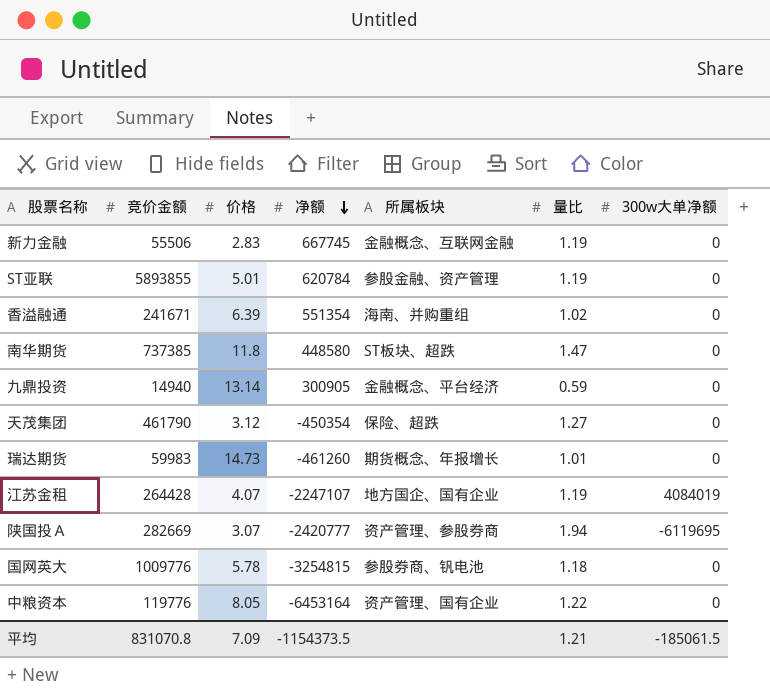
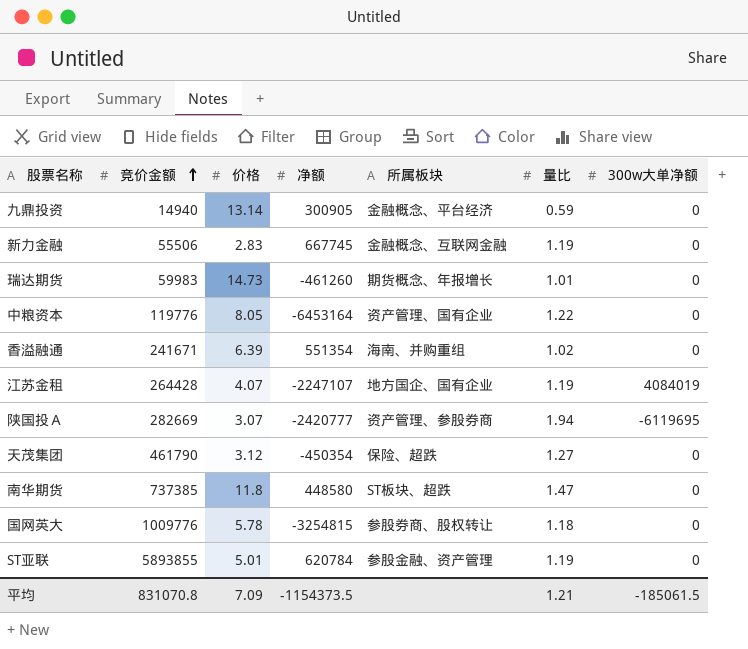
row order: 净额 descending -> 竞价金额 ascending
国网英大 | 所属板块: 参股券商、钒电池 -> 参股券商、股权转让

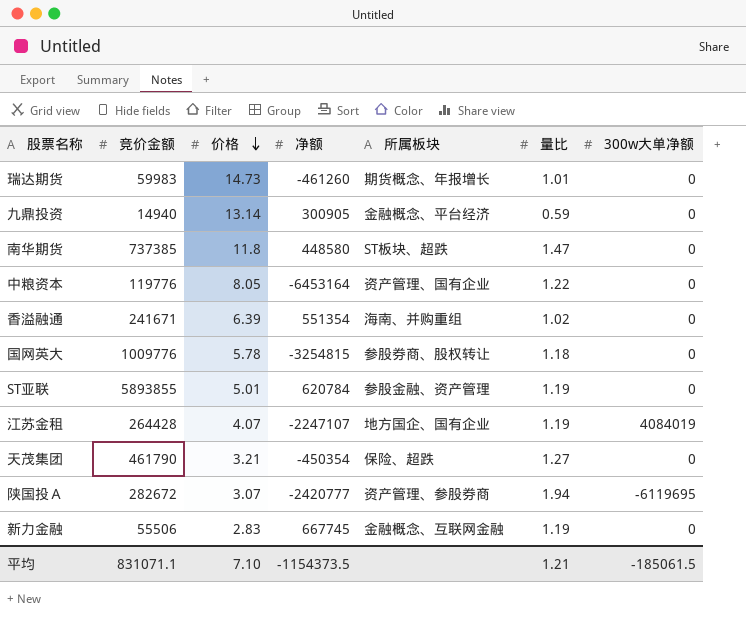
row order: 竞价金额 ascending -> 价格 descending
天茂集团 | 价格: 3.12 -> 3.21
陕国投Ａ | 竞价金额: 282669 -> 282672
平均 | 竞价金额: 831070.8 -> 831071.1
平均 | 价格: 7.09 -> 7.10

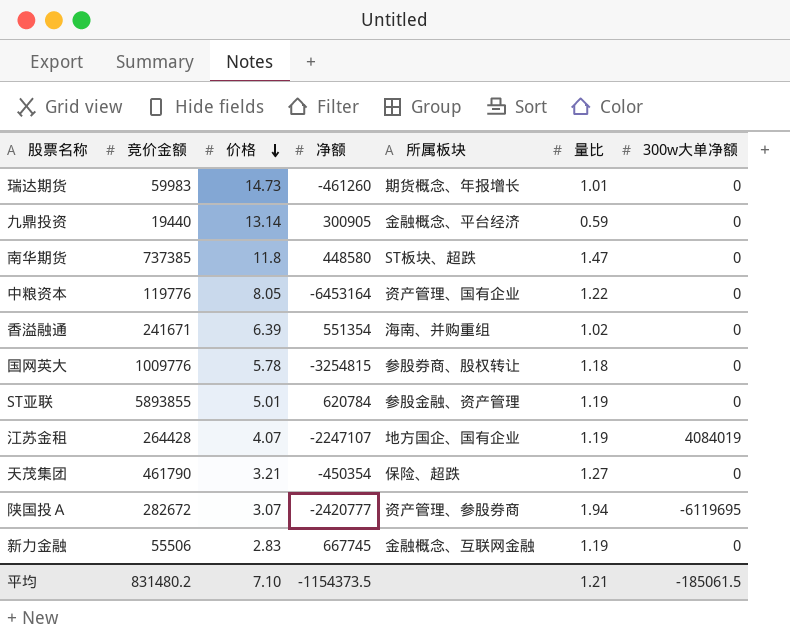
九鼎投资 | 竞价金额: 14940 -> 19440
平均 | 竞价金额: 831071.1 -> 831480.2

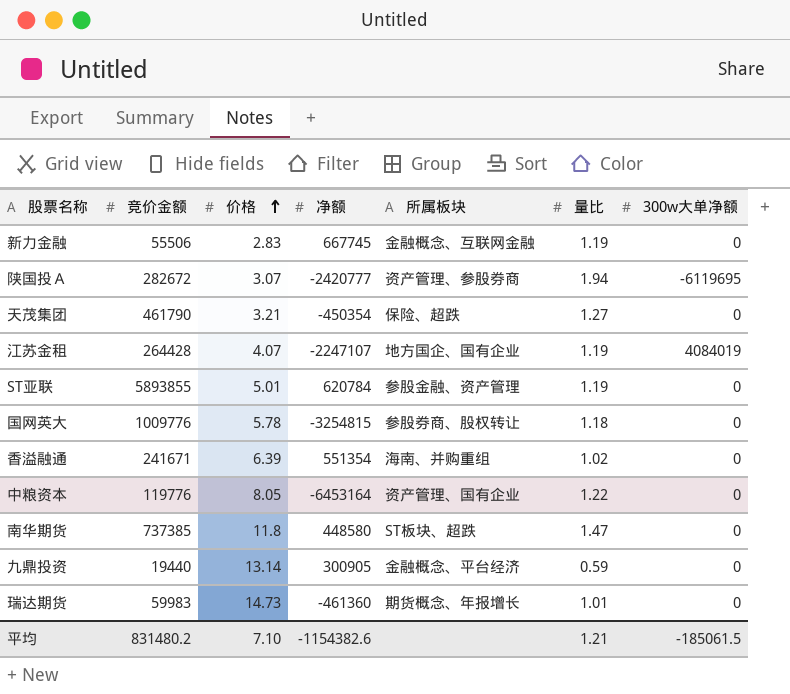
row order: 价格 descending -> 价格 ascending
瑞达期货 | 净额: -461260 -> -461360
平均 | 净额: -1154373.5 -> -1154382.6

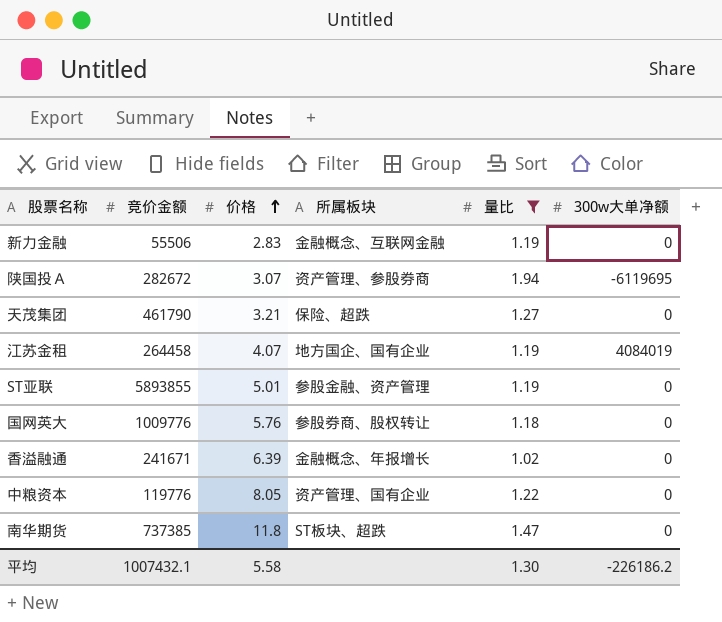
filter: none -> 量比 >= 1.02
column 净额 | position: 4 -> none
江苏金租 | 竞价金额: 264428 -> 264458
国网英大 | 价格: 5.78 -> 5.76
香溢融通 | 所属板块: 海南、并购重组 -> 金融概念、年报增长
平均 | 竞价金额: 831480.2 -> 1007432.1
平均 | 价格: 7.10 -> 5.58
平均 | 量比: 1.21 -> 1.30
平均 | 300w大单净额: -185061.5 -> -226186.2

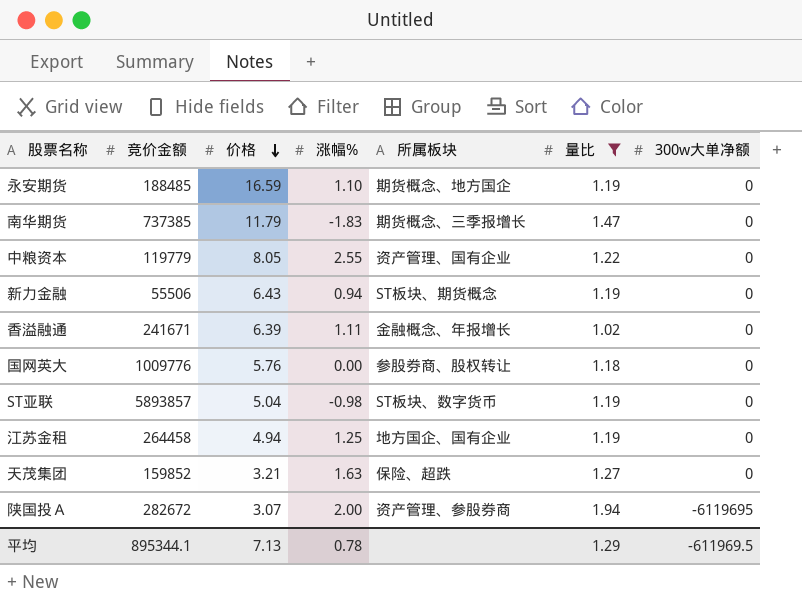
row order: 价格 ascending -> 价格 descending
column 涨幅% | position: none -> 4
row 永安期货: none -> 188485 | 16.59 | 1.10 | 期货概念、地方国企 | 1.19 | 0
南华期货 | 价格: 11.8 -> 11.79
南华期货 | 所属板块: ST板块、超跌 -> 期货概念、三季报增长
中粮资本 | 竞价金额: 119776 -> 119779
新力金融 | 价格: 2.83 -> 6.43
新力金融 | 所属板块: 金融概念、互联网金融 -> ST板块、期货概念
ST亚联 | 竞价金额: 5893855 -> 5893857
ST亚联 | 价格: 5.01 -> 5.04
ST亚联 | 所属板块: 参股金融、资产管理 -> ST板块、数字货币
江苏金租 | 价格: 4.07 -> 4.94
江苏金租 | 300w大单净额: 4084019 -> 0
天茂集团 | 竞价金额: 461790 -> 159852
平均 | 竞价金额: 1007432.1 -> 895344.1
平均 | 价格: 5.58 -> 7.13
平均 | 量比: 1.30 -> 1.29
平均 | 300w大单净额: -226186.2 -> -611969.5

